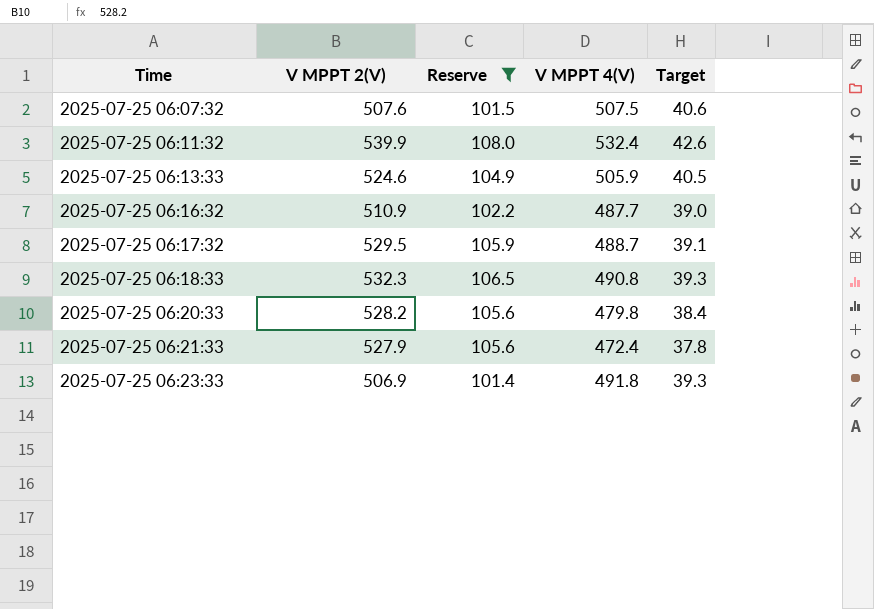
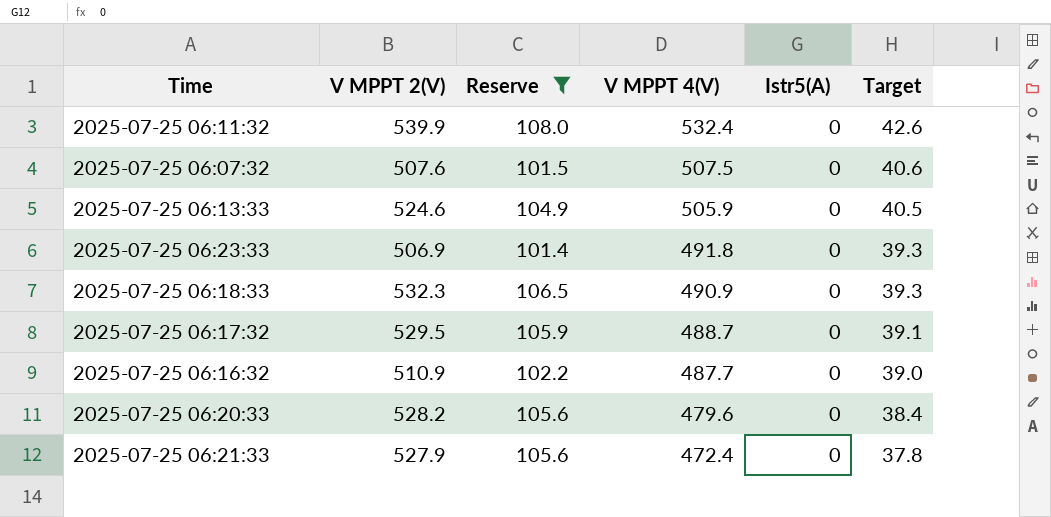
row order: Time ascending -> V MPPT 4(V) descending
column Istr5(A) | position: none -> 5
2025-07-25 06:18:33 | V MPPT 4(V): 490.8 -> 490.9
2025-07-25 06:20:33 | V MPPT 4(V): 479.8 -> 479.6

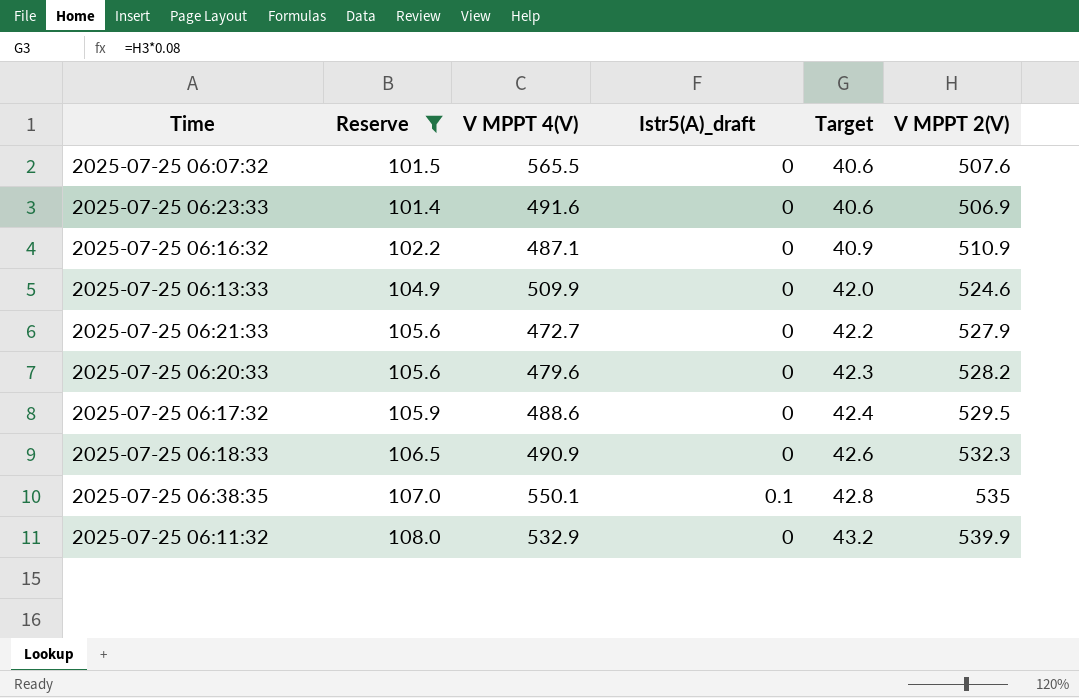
row order: V MPPT 4(V) descending -> Target ascending
column name: Istr5(A) -> Istr5(A)_draft
column Target | formula: [V MPPT 4(V)] * 0.08 -> [V MPPT 2(V)] * 0.08
column V MPPT 2(V) | position: 2 -> 6
2025-07-25 06:07:32 | V MPPT 4(V): 507.5 -> 565.5
2025-07-25 06:23:33 | V MPPT 4(V): 491.8 -> 491.6
2025-07-25 06:16:32 | V MPPT 4(V): 487.7 -> 487.1
2025-07-25 06:13:33 | V MPPT 4(V): 505.9 -> 509.9
2025-07-25 06:21:33 | V MPPT 4(V): 472.4 -> 472.7
2025-07-25 06:17:32 | V MPPT 4(V): 488.7 -> 488.6
row 2025-07-25 06:38:35: none -> 107.0 | 550.1 | 0.1 | 42.8 | 535
2025-07-25 06:11:32 | V MPPT 4(V): 532.4 -> 532.9

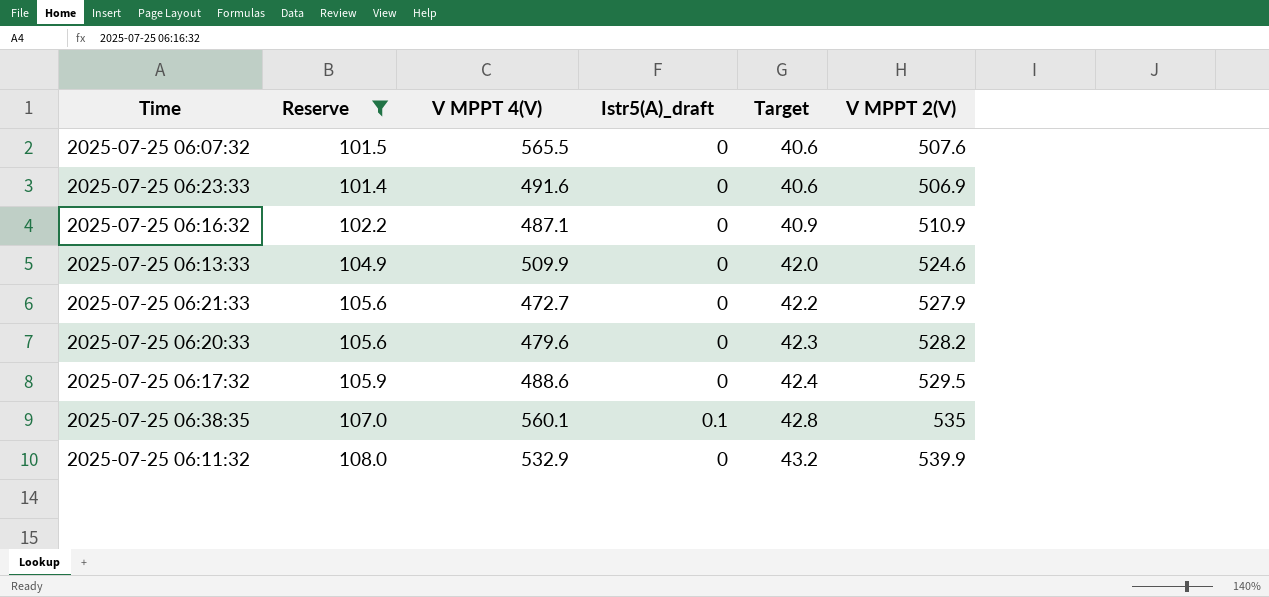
row 2025-07-25 06:18:33: 106.5 | 490.9 | 0 | 42.6 | 532.3 -> none
2025-07-25 06:38:35 | V MPPT 4(V): 550.1 -> 560.1

